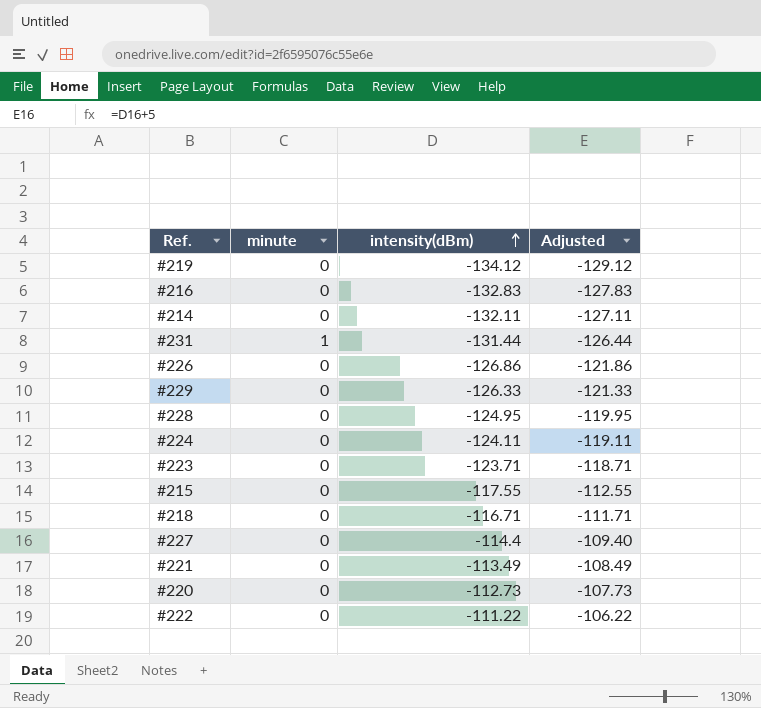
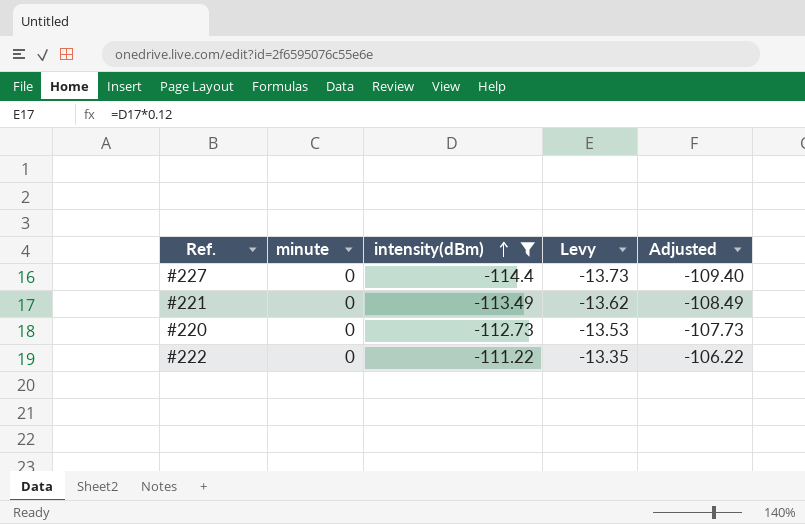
filter: none -> intensity(dBm) >= -114.4
column Levy | formula: none -> [intensity(dBm)] * 0.12

